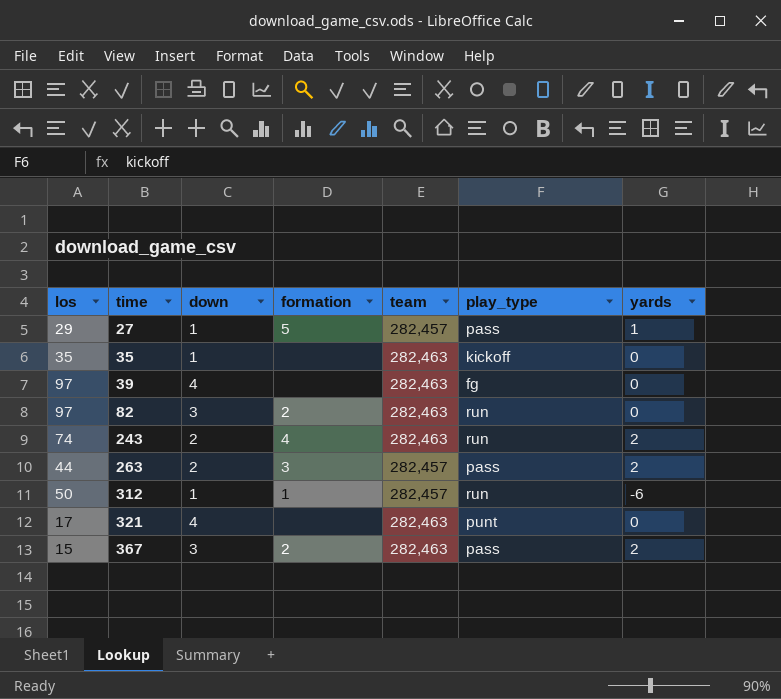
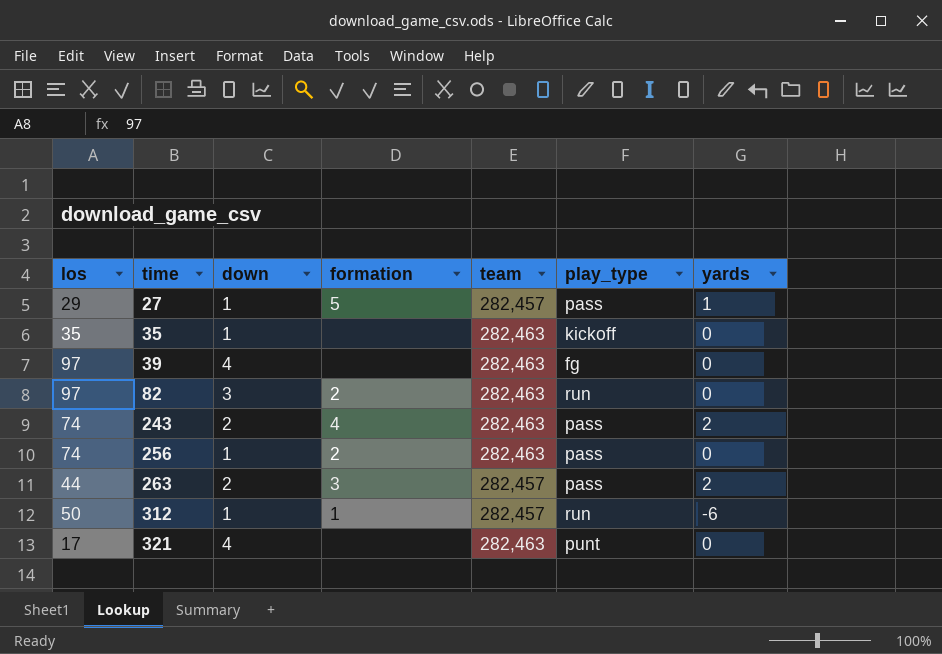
row 367: 15 | 3 | 2 | 282,463 | pass | 2 -> none
243 | play_type: run -> pass
row 256: none -> 74 | 1 | 2 | 282,463 | pass | 0

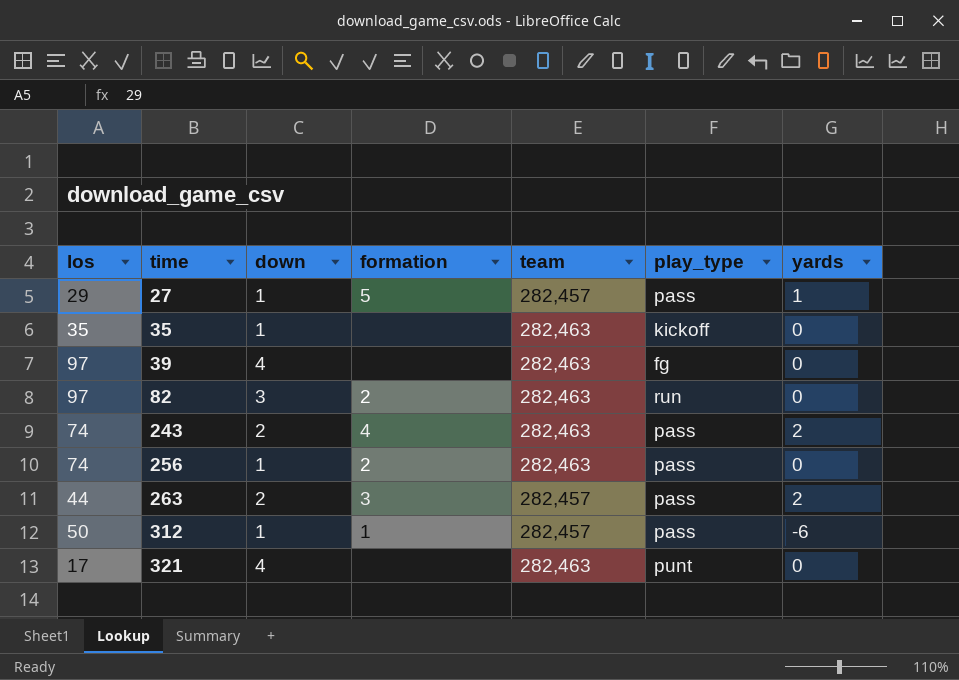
312 | play_type: run -> pass

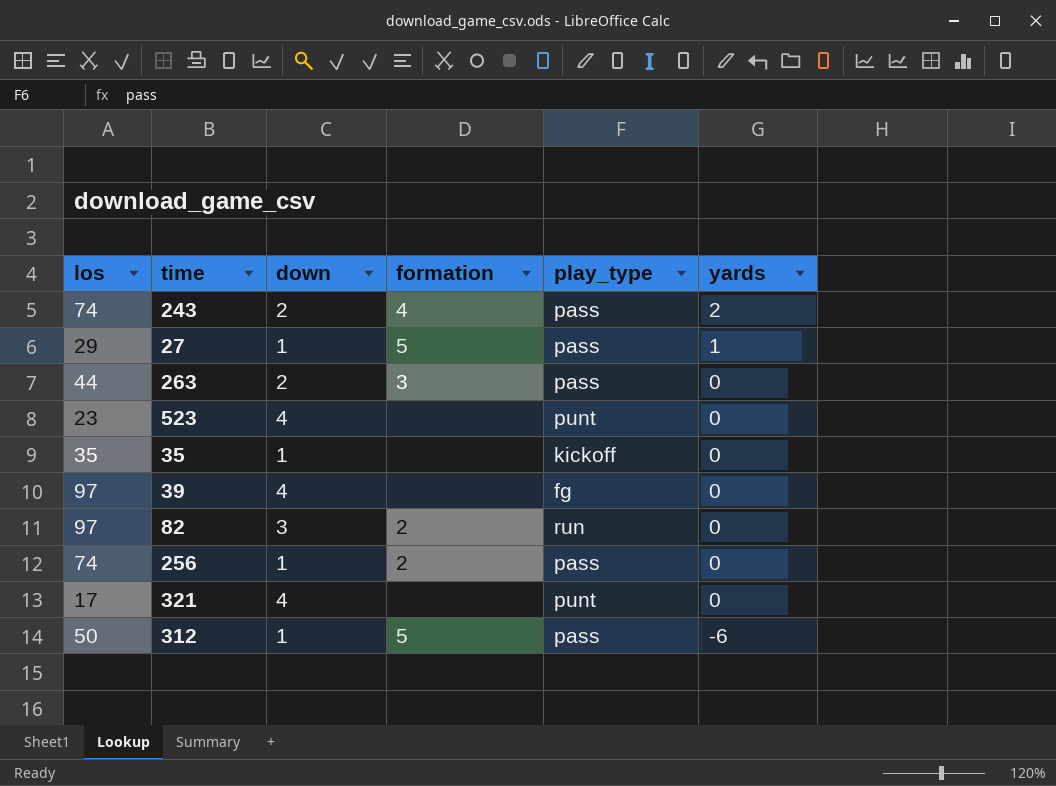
row order: time ascending -> yards descending
column team | position: 5 -> none
263 | yards: 2 -> 0
row 523: none -> 23 | 4 | none | punt | 0
312 | formation: 1 -> 5

